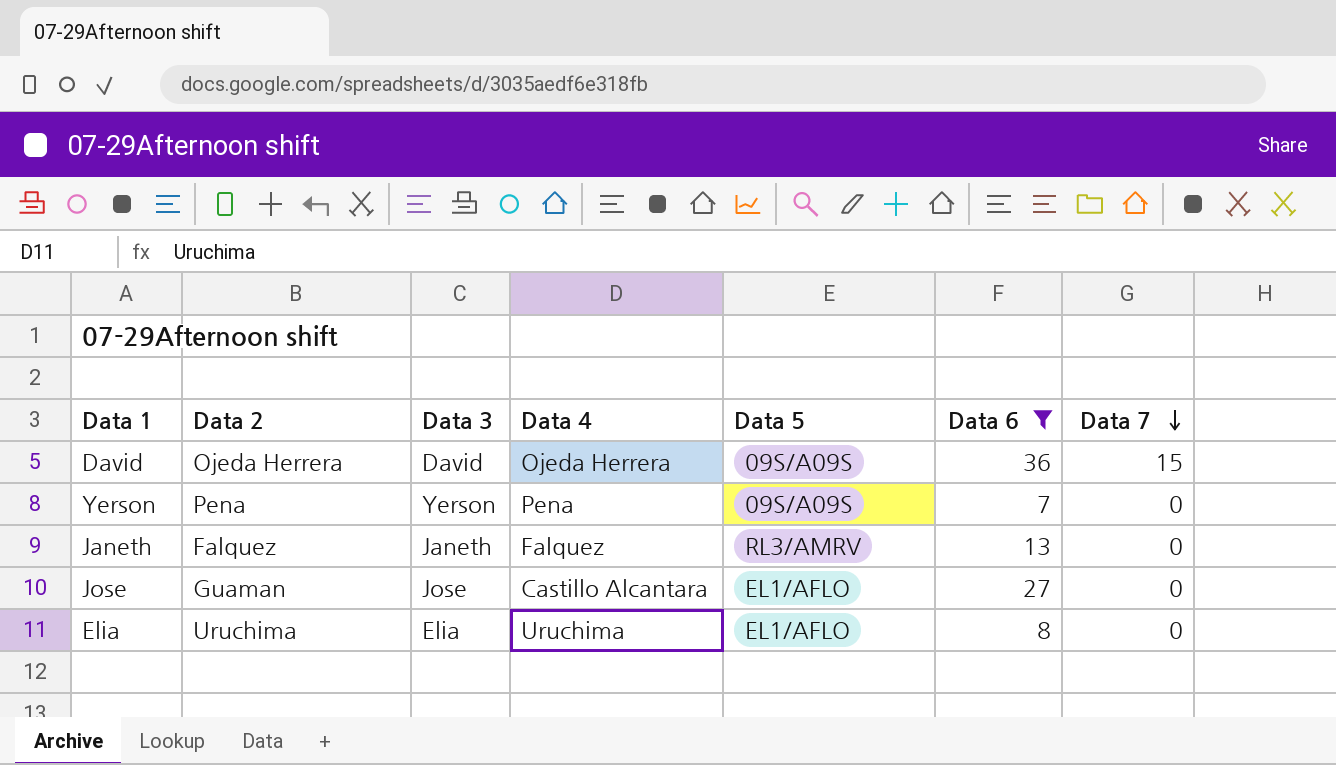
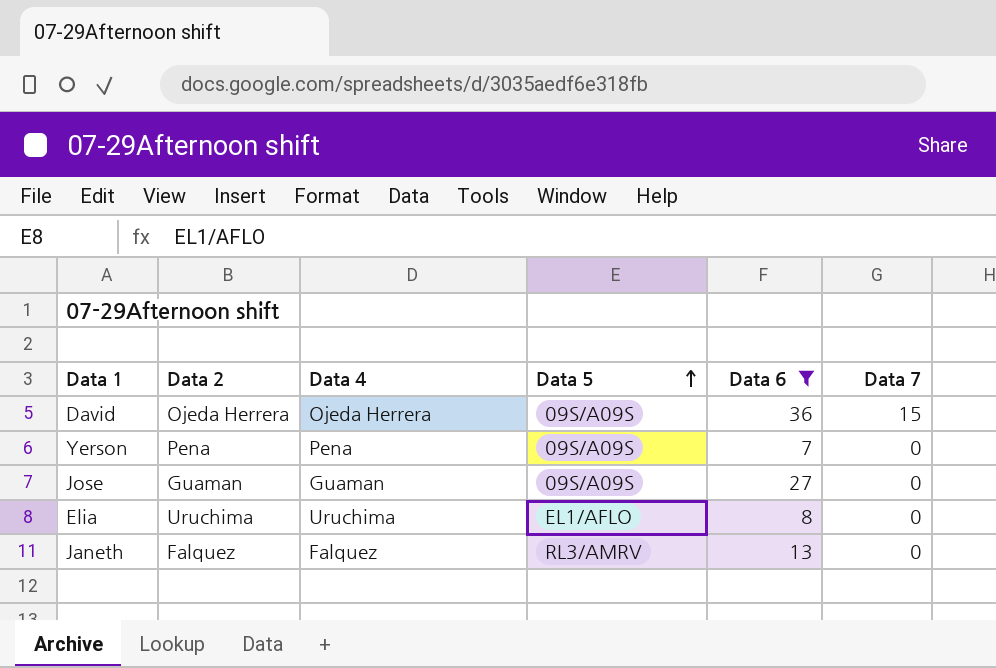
row order: Data 7 descending -> Data 5 ascending
column Data 3 | position: 3 -> none
Jose | Data 4: Castillo Alcantara -> Guaman
Jose | Data 5: EL1/AFLO -> 09S/A09S

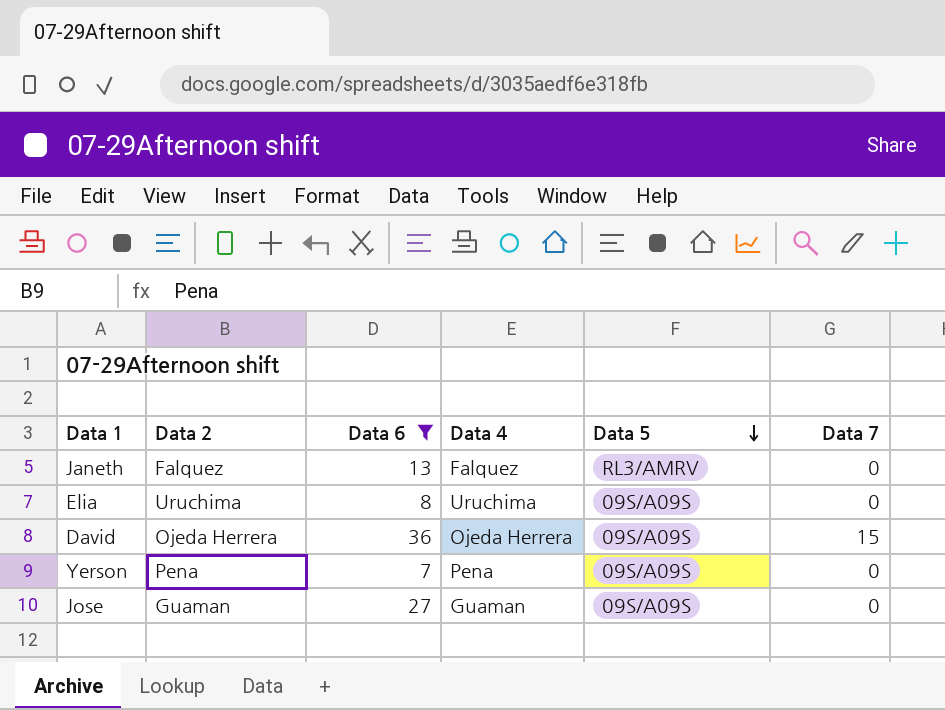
row order: Data 5 ascending -> Data 5 descending
column Data 6 | position: 5 -> 3
Elia | Data 5: EL1/AFLO -> 09S/A09S

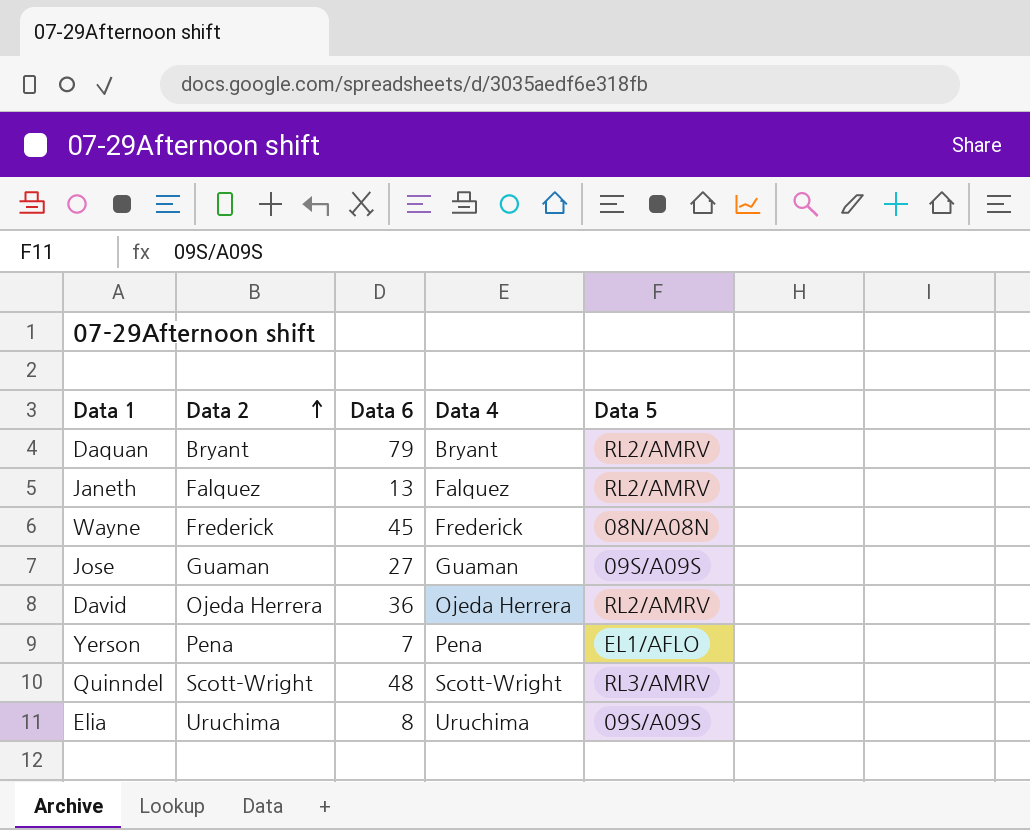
filter: Data 6 <= 36 -> none
row order: Data 5 descending -> Data 2 ascending
column Data 7 | position: 6 -> none
Janeth | Data 5: RL3/AMRV -> RL2/AMRV
David | Data 5: 09S/A09S -> RL2/AMRV
Yerson | Data 5: 09S/A09S -> EL1/AFLO

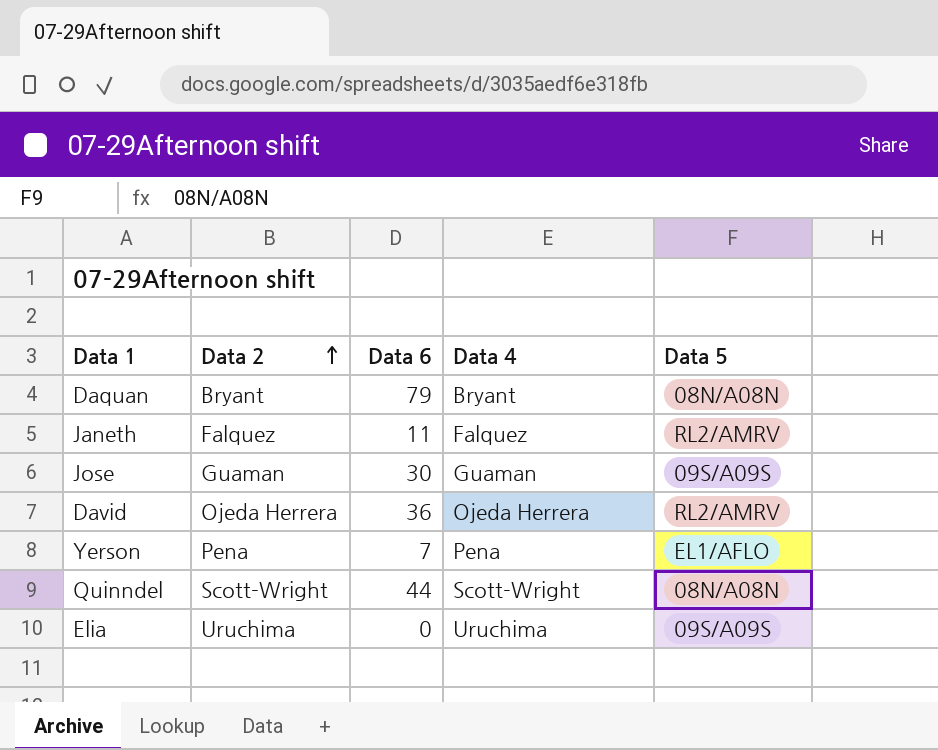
row Wayne: Frederick | 45 | Frederick | 08N/A08N -> none
Daquan | Data 5: RL2/AMRV -> 08N/A08N
Janeth | Data 6: 13 -> 11
Jose | Data 6: 27 -> 30
Quinndel | Data 6: 48 -> 44
Quinndel | Data 5: RL3/AMRV -> 08N/A08N
Elia | Data 6: 8 -> 0

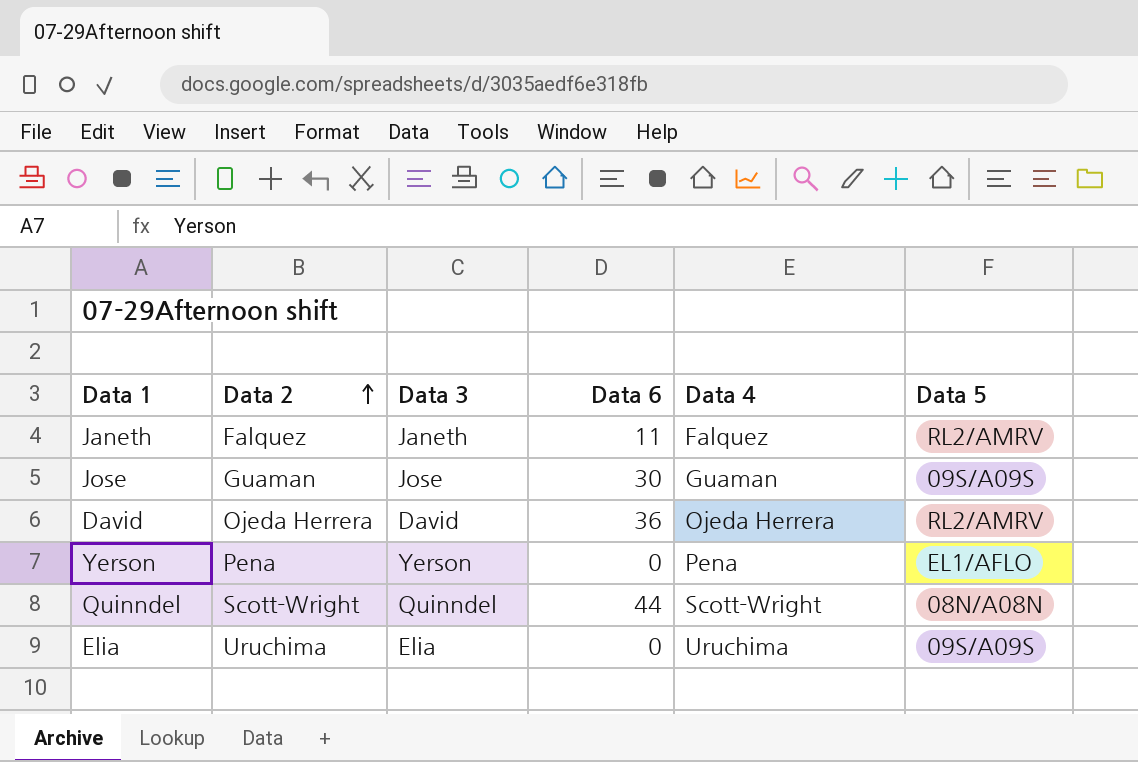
column Data 3 | position: none -> 3
row Daquan: Bryant | 79 | Bryant | 08N/A08N -> none
Yerson | Data 6: 7 -> 0

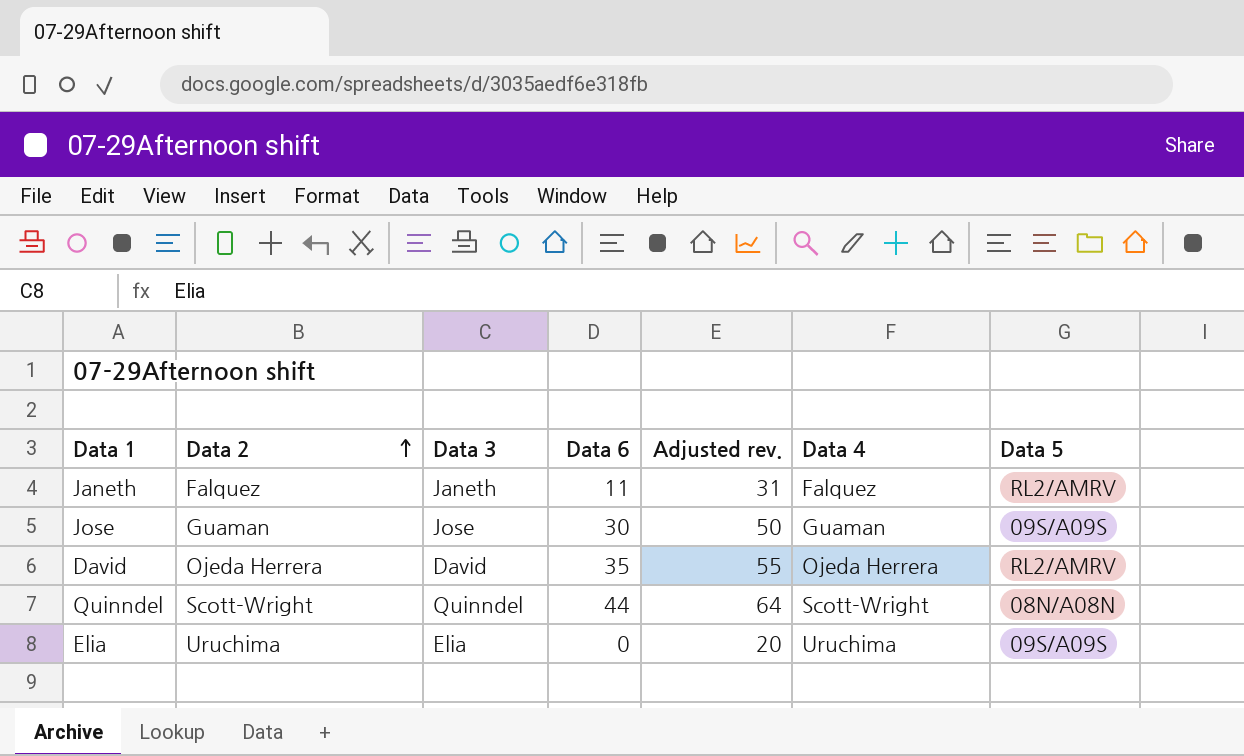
column Adjusted rev. | formula: none -> [Data 6] + 20
row Yerson: Pena | Yerson | 0 | Pena | EL1/AFLO -> none
David | Data 6: 36 -> 35

